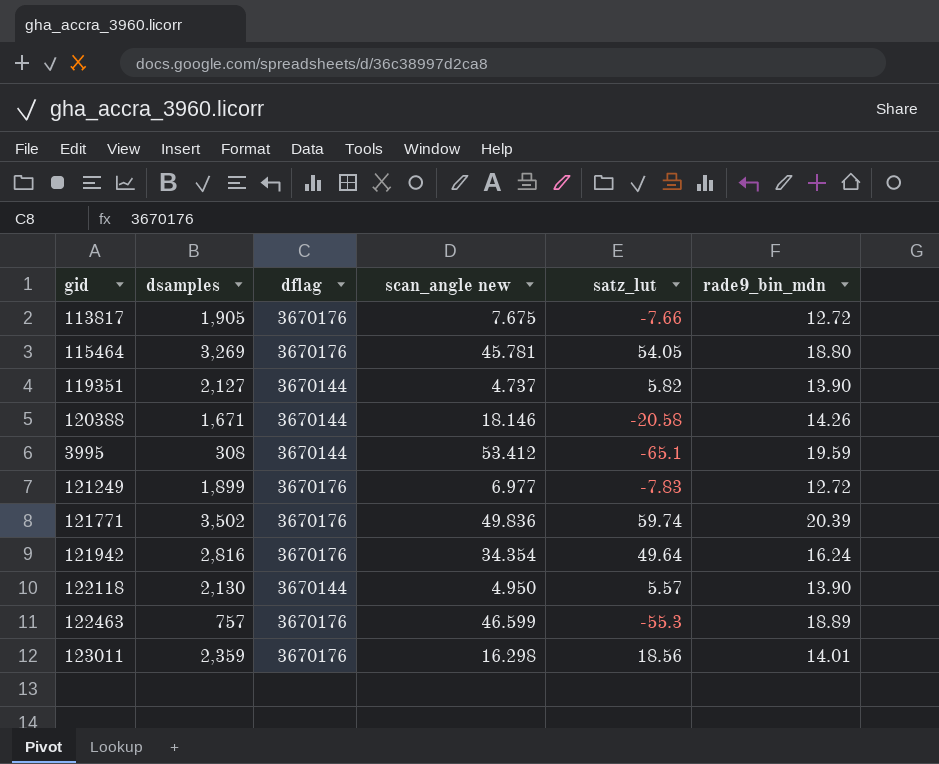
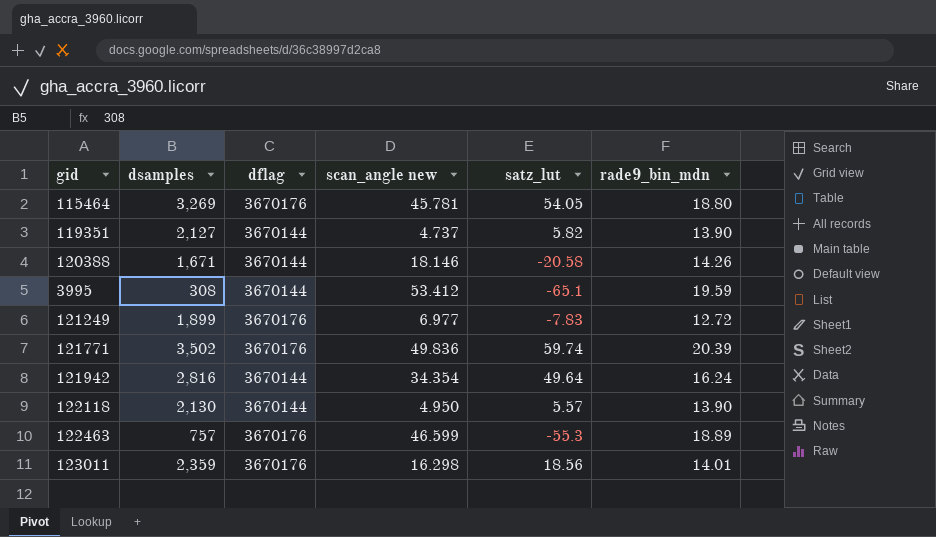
row 113817: 1,905 | 3670176 | 7.675 | -7.66 | 12.72 -> none
121942 | dflag: 3670176 -> 3670144

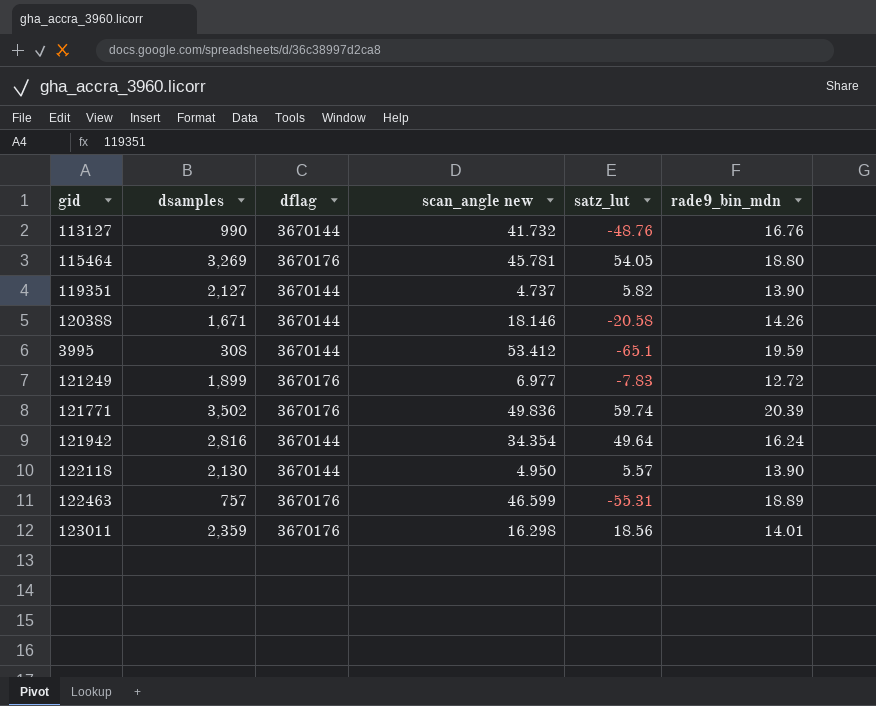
row 113127: none -> 990 | 3670144 | 41.732 | -48.76 | 16.76
122463 | satz_lut: -55.3 -> -55.31

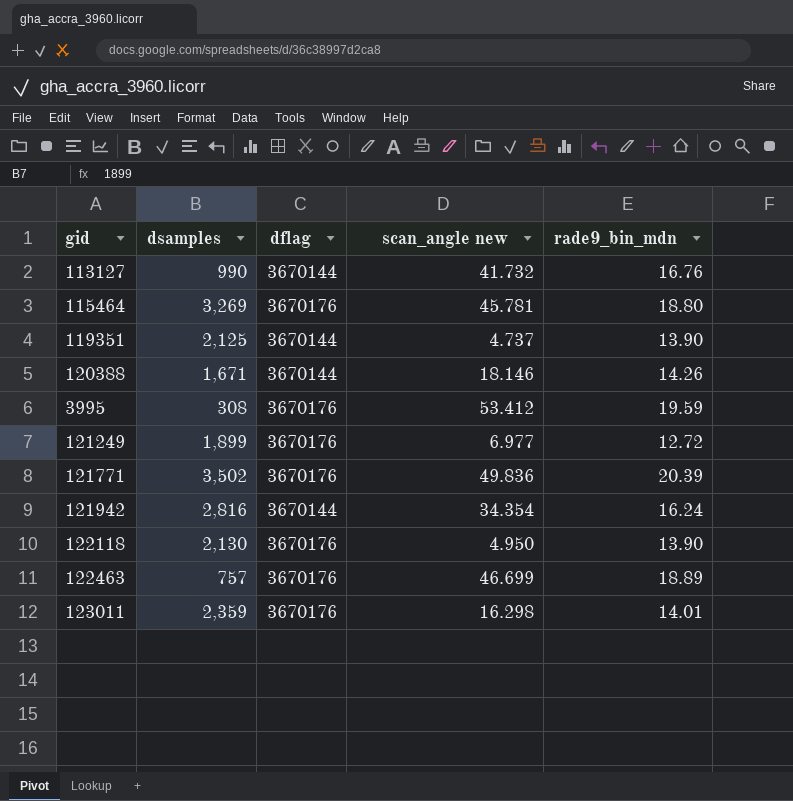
column satz_lut | position: 5 -> none
119351 | dsamples: 2,127 -> 2,125
3995 | dflag: 3670144 -> 3670176
122118 | dflag: 3670144 -> 3670176
122463 | scan_angle new: 46.599 -> 46.699

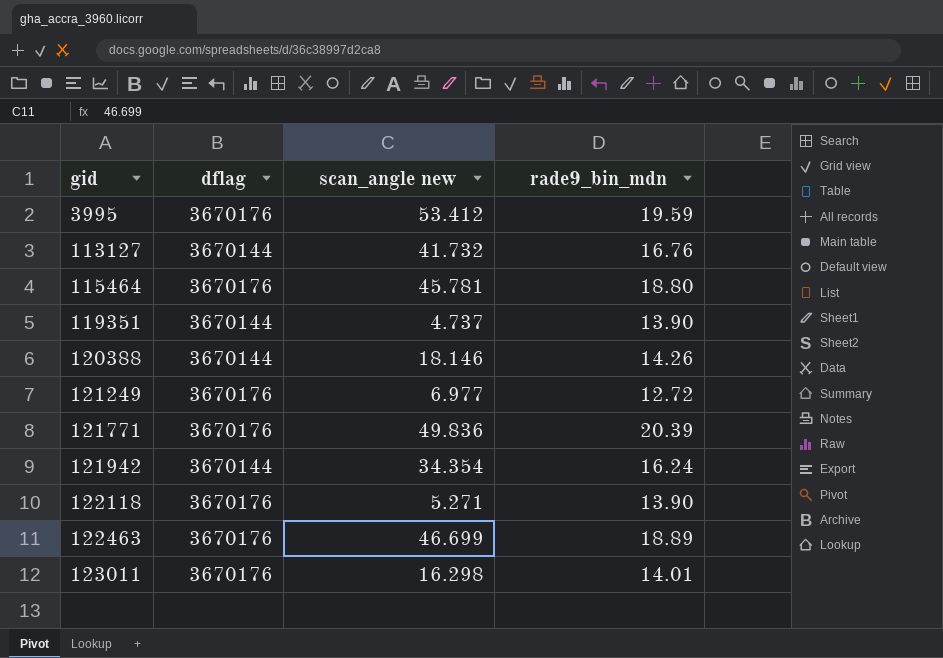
row order: none -> gid ascending
column dsamples | position: 2 -> none
122118 | scan_angle new: 4.950 -> 5.271

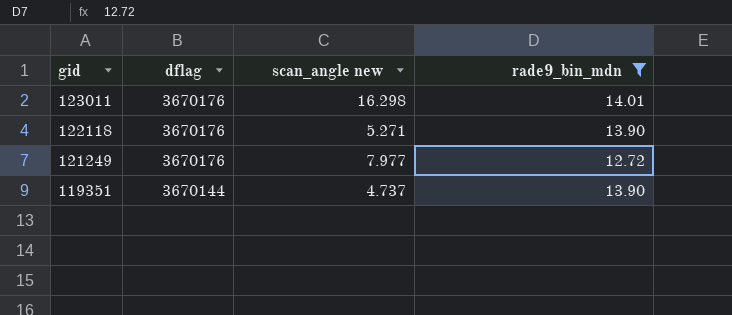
filter: none -> rade9_bin_mdn <= 14.01
row order: gid ascending -> gid descending
121249 | scan_angle new: 6.977 -> 7.977

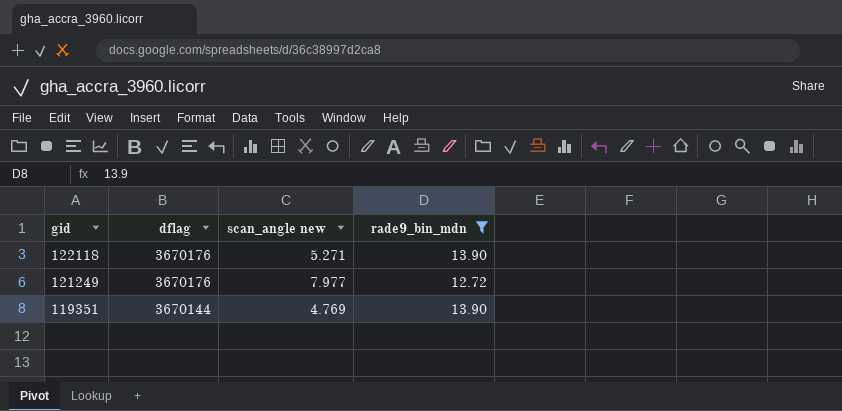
row 123011: 3670176 | 16.298 | 14.01 -> none
119351 | scan_angle new: 4.737 -> 4.769

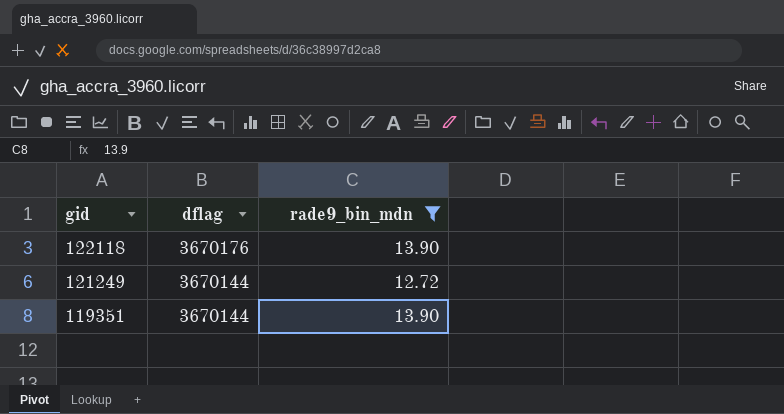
column scan_angle new | position: 3 -> none
121249 | dflag: 3670176 -> 3670144

